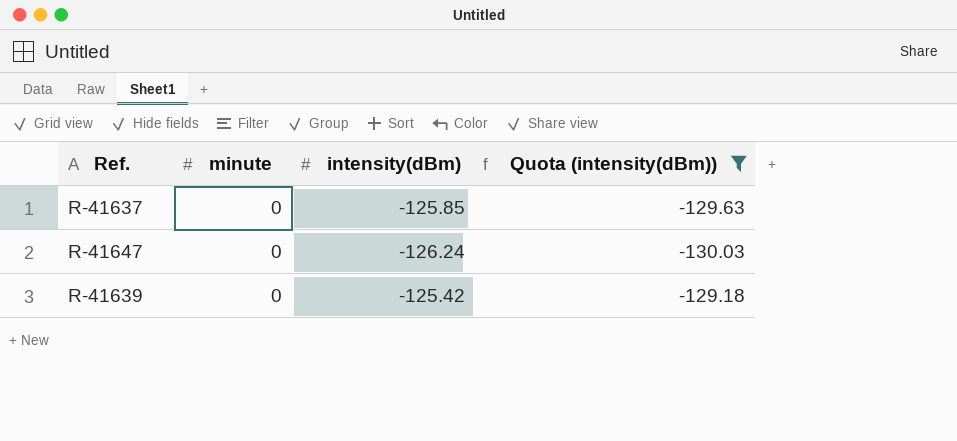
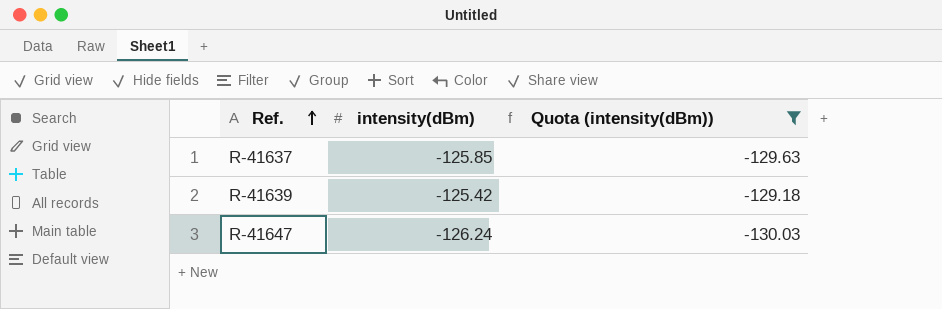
row order: none -> Ref. ascending
column minute | position: 2 -> none

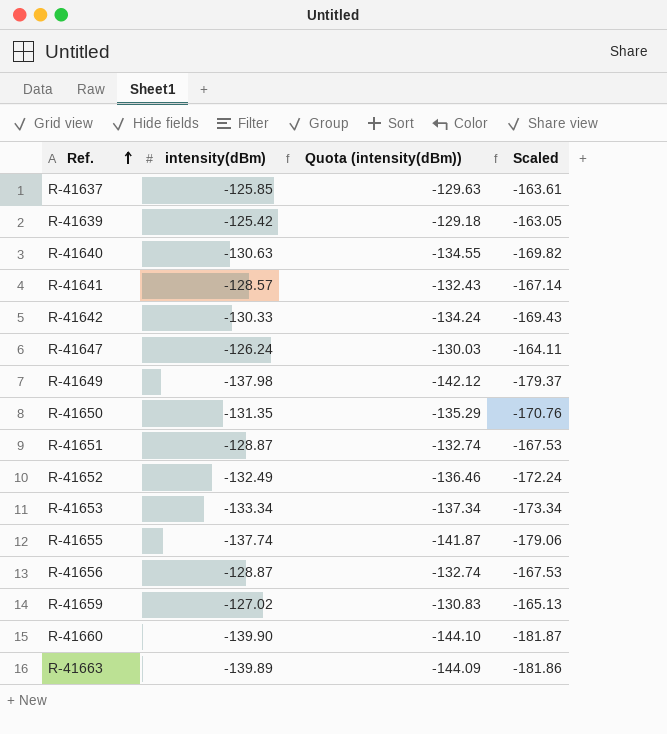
filter: Quota (intensity(dBm)) >= -130.03 -> none
column Scaled | formula: none -> [intensity(dBm)] * 1.3

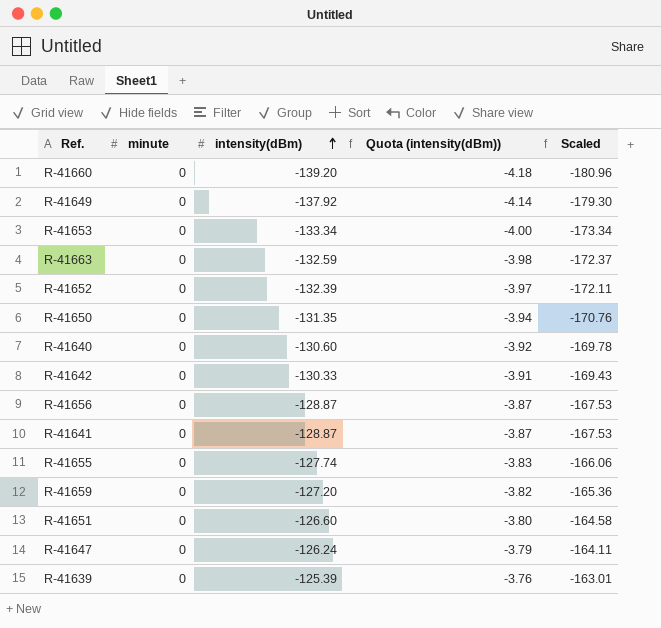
row order: Ref. ascending -> intensity(dBm) ascending
column minute | position: none -> 2
column Quota (intensity(dBm)) | formula: [intensity(dBm)] * 1.03 -> [intensity(dBm)] * 0.03
row R-41637: -125.85 | -129.63 | -163.61 -> none
R-41660 | intensity(dBm): -139.90 -> -139.20
R-41660 | Scaled: -181.87 -> -180.96
R-41649 | intensity(dBm): -137.98 -> -137.92
R-41649 | Scaled: -179.37 -> -179.30
R-41663 | intensity(dBm): -139.89 -> -132.59
R-41663 | Scaled: -181.86 -> -172.37
R-41652 | intensity(dBm): -132.49 -> -132.39
R-41652 | Scaled: -172.24 -> -172.11
R-41640 | intensity(dBm): -130.63 -> -130.60
R-41640 | Scaled: -169.82 -> -169.78
R-41641 | intensity(dBm): -128.57 -> -128.87
R-41641 | Scaled: -167.14 -> -167.53
R-41655 | intensity(dBm): -137.74 -> -127.74
R-41655 | Scaled: -179.06 -> -166.06
R-41659 | intensity(dBm): -127.02 -> -127.20
R-41659 | Scaled: -165.13 -> -165.36
R-41651 | intensity(dBm): -128.87 -> -126.60
R-41651 | Scaled: -167.53 -> -164.58
R-41639 | intensity(dBm): -125.42 -> -125.39
R-41639 | Scaled: -163.05 -> -163.01

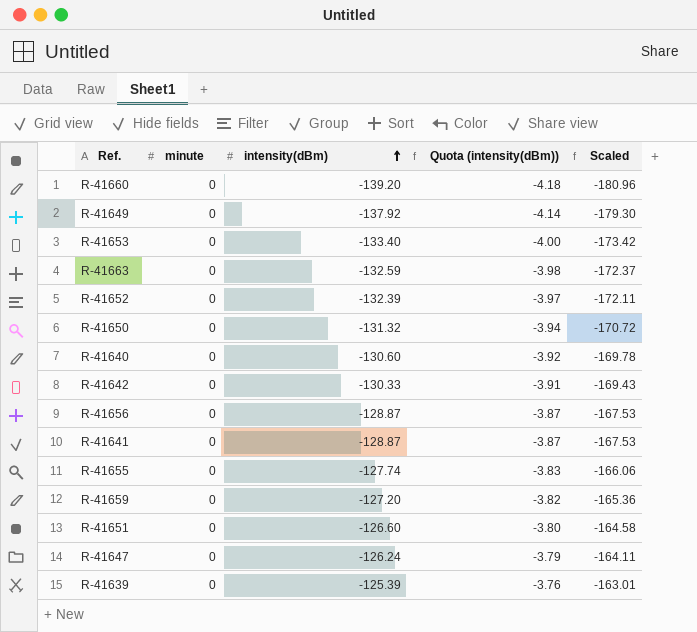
R-41653 | intensity(dBm): -133.34 -> -133.40
R-41653 | Scaled: -173.34 -> -173.42
R-41650 | intensity(dBm): -131.35 -> -131.32
R-41650 | Scaled: -170.76 -> -170.72

